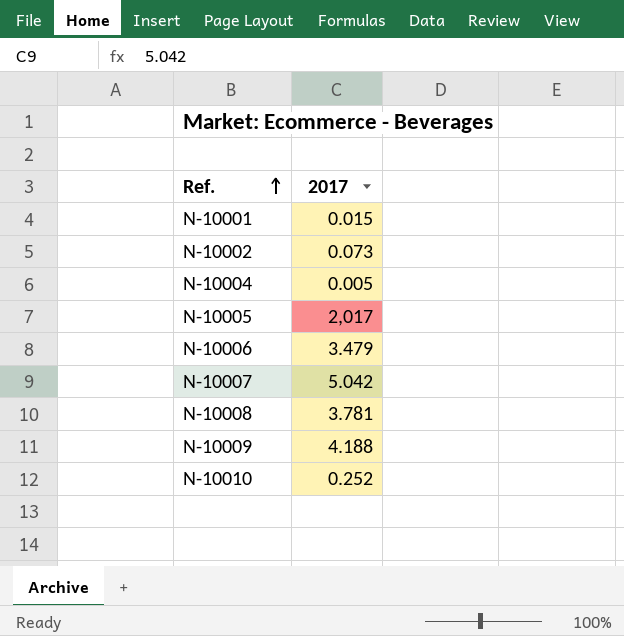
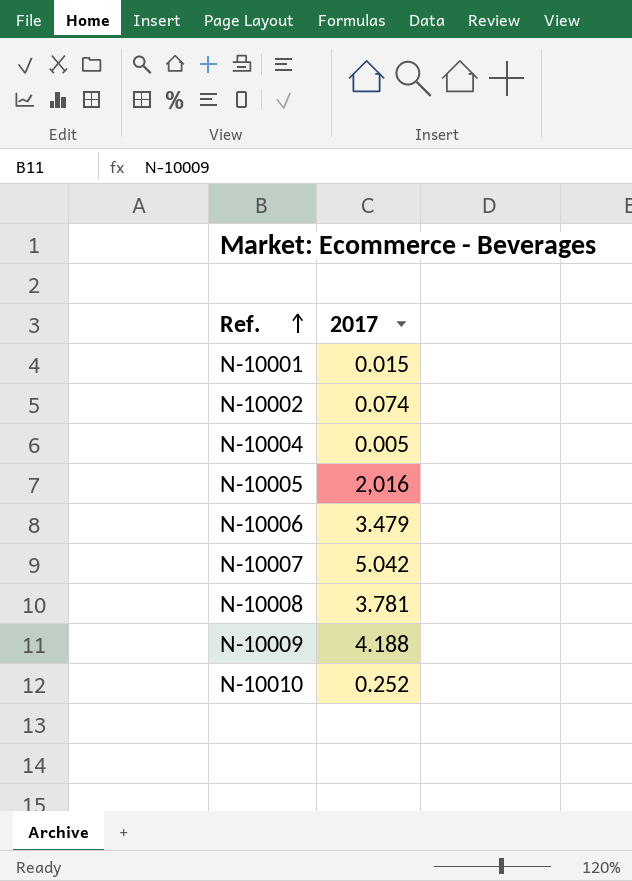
N-10002 | 2017: 0.073 -> 0.074
N-10005 | 2017: 2,017 -> 2,016

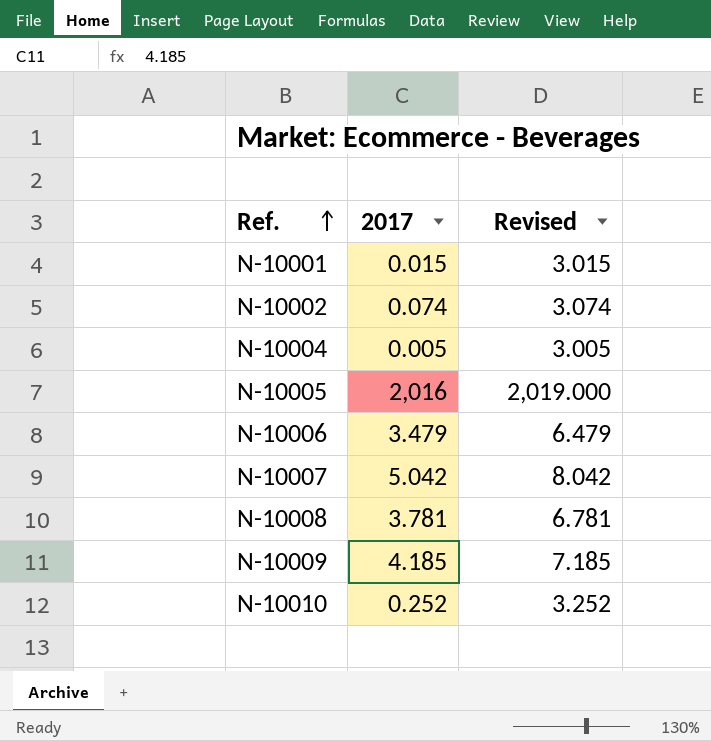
column Revised | formula: none -> [2017] + 3
N-10009 | 2017: 4.188 -> 4.185

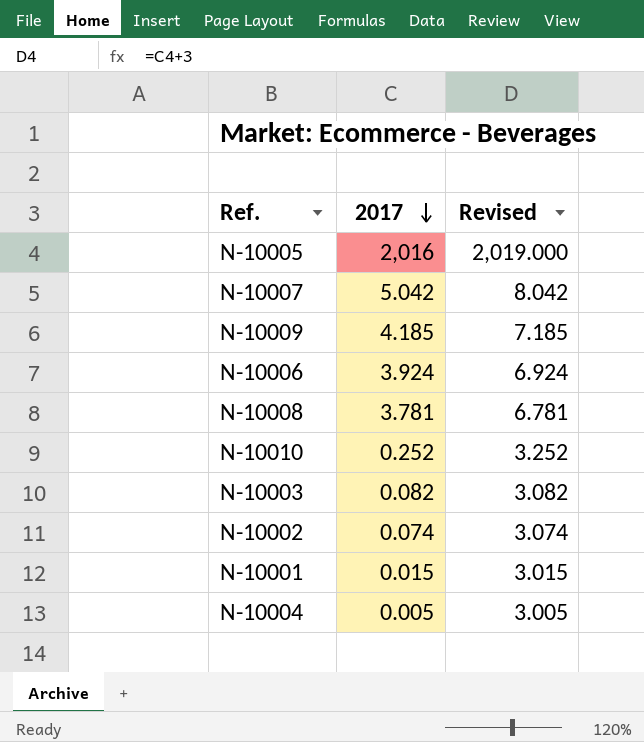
row order: Ref. ascending -> 2017 descending
N-10006 | 2017: 3.479 -> 3.924
N-10006 | Revised: 6.479 -> 6.924
row N-10003: none -> 0.082 | 3.082

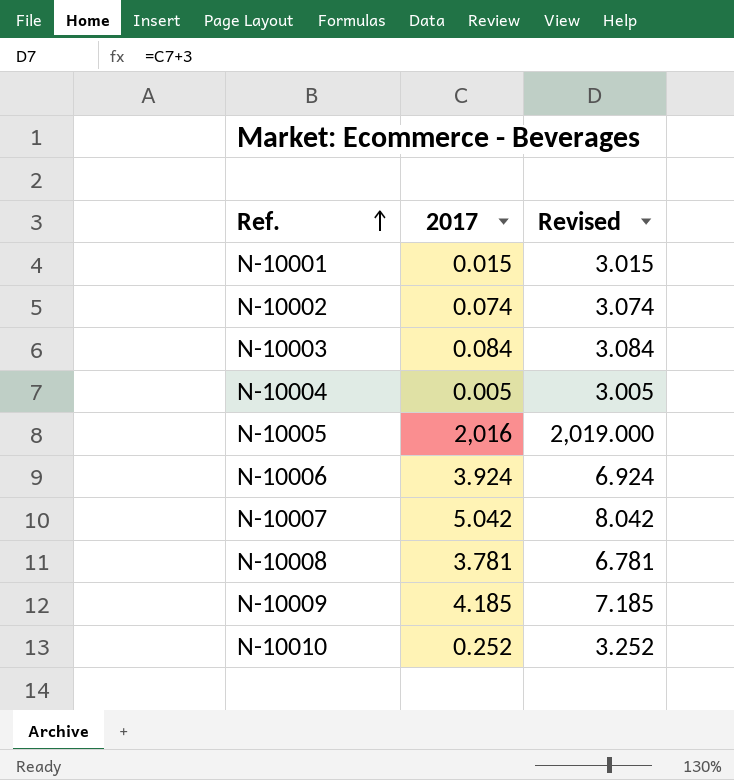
row order: 2017 descending -> Ref. ascending
N-10003 | 2017: 0.082 -> 0.084
N-10003 | Revised: 3.082 -> 3.084

